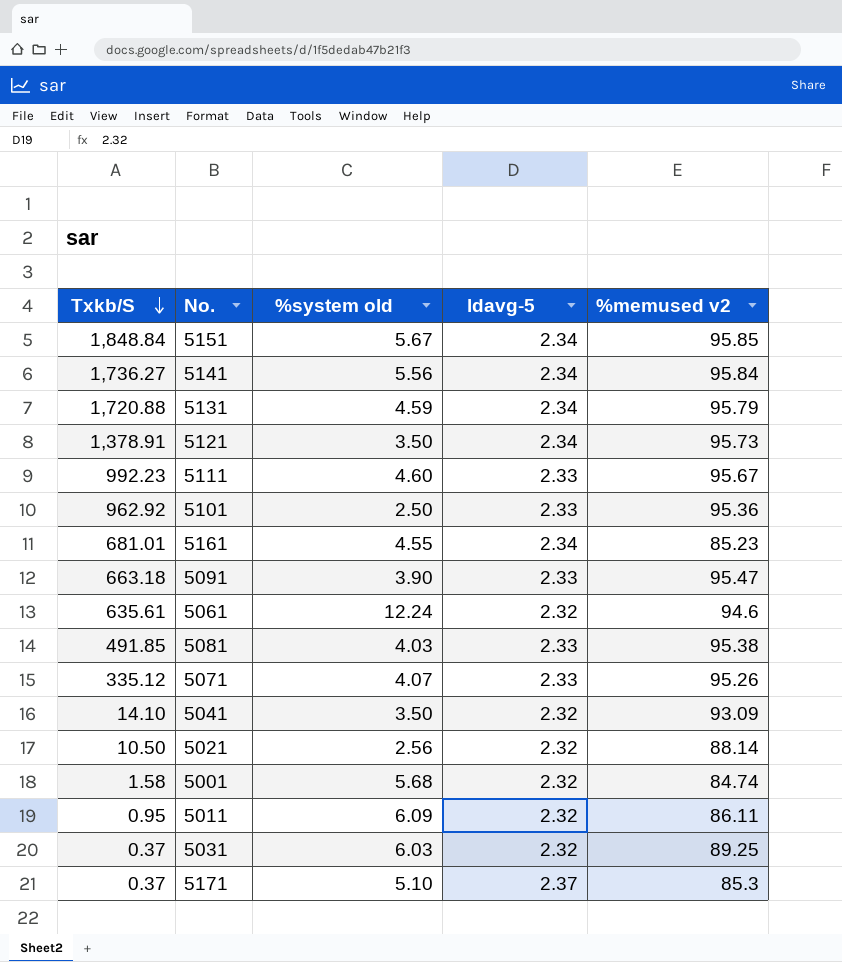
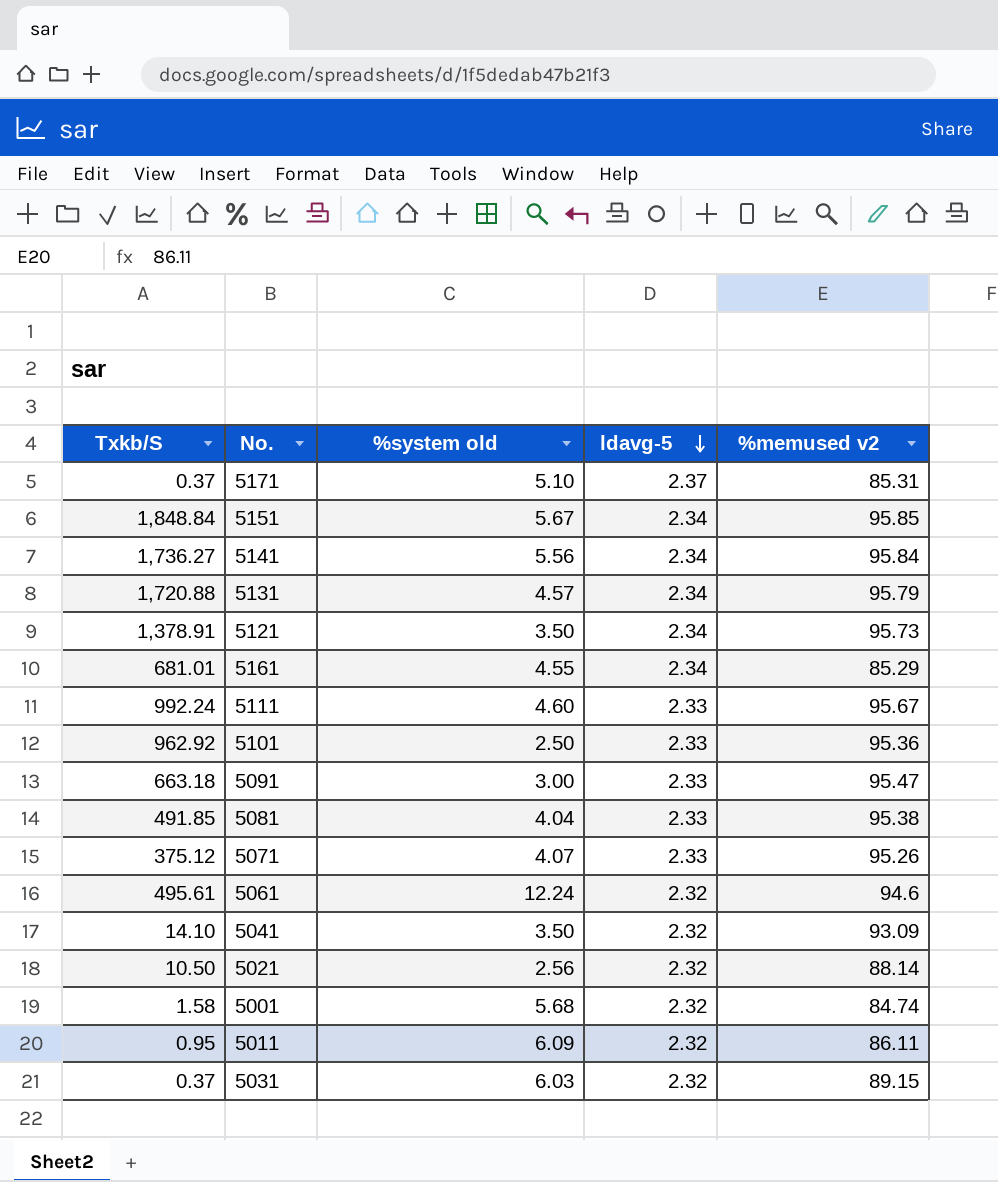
row order: Txkb/S descending -> ldavg-5 descending
5171 | %memused v2: 85.3 -> 85.31
5131 | %system old: 4.59 -> 4.57
5161 | %memused v2: 85.23 -> 85.29
5111 | Txkb/S: 992.23 -> 992.24
5091 | %system old: 3.90 -> 3.00
5081 | %system old: 4.03 -> 4.04
5071 | Txkb/S: 335.12 -> 375.12
5061 | Txkb/S: 635.61 -> 495.61
5031 | %memused v2: 89.25 -> 89.15

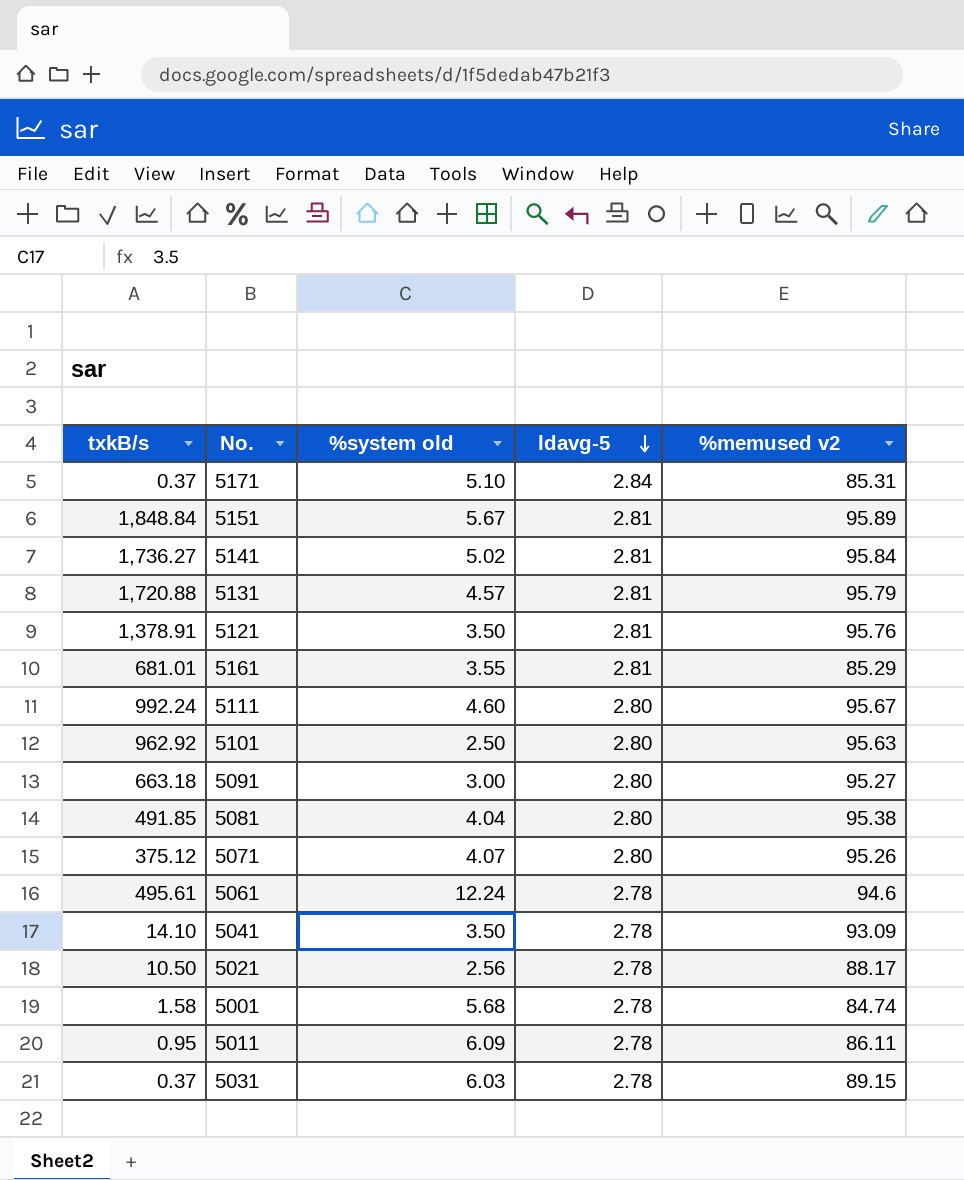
column name: Txkb/S -> txkB/s
5171 | ldavg-5: 2.37 -> 2.84
5151 | ldavg-5: 2.34 -> 2.81
5151 | %memused v2: 95.85 -> 95.89
5141 | %system old: 5.56 -> 5.02
5141 | ldavg-5: 2.34 -> 2.81
5131 | ldavg-5: 2.34 -> 2.81
5121 | ldavg-5: 2.34 -> 2.81
5121 | %memused v2: 95.73 -> 95.76
5161 | %system old: 4.55 -> 3.55
5161 | ldavg-5: 2.34 -> 2.81
5111 | ldavg-5: 2.33 -> 2.80
5101 | ldavg-5: 2.33 -> 2.80
5101 | %memused v2: 95.36 -> 95.63
5091 | ldavg-5: 2.33 -> 2.80
5091 | %memused v2: 95.47 -> 95.27
5081 | ldavg-5: 2.33 -> 2.80
5071 | ldavg-5: 2.33 -> 2.80
5061 | ldavg-5: 2.32 -> 2.78
5041 | ldavg-5: 2.32 -> 2.78
5021 | ldavg-5: 2.32 -> 2.78
5021 | %memused v2: 88.14 -> 88.17
5001 | ldavg-5: 2.32 -> 2.78
5011 | ldavg-5: 2.32 -> 2.78
5031 | ldavg-5: 2.32 -> 2.78

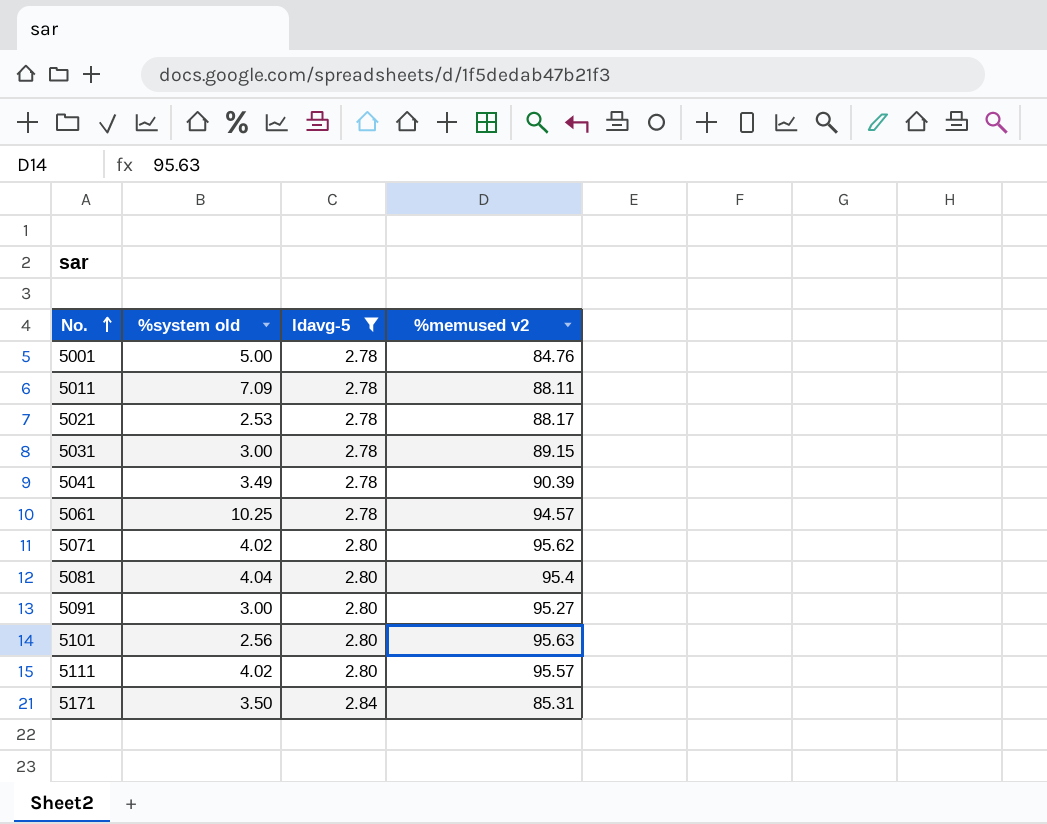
filter: none -> ldavg-5 != 2.81
row order: ldavg-5 descending -> No. ascending
column txkB/s | position: 1 -> none
5001 | %system old: 5.68 -> 5.00
5001 | %memused v2: 84.74 -> 84.76
5011 | %system old: 6.09 -> 7.09
5011 | %memused v2: 86.11 -> 88.11
5021 | %system old: 2.56 -> 2.53
5031 | %system old: 6.03 -> 3.00
5041 | %system old: 3.50 -> 3.49
5041 | %memused v2: 93.09 -> 90.39
5061 | %system old: 12.24 -> 10.25
5061 | %memused v2: 94.6 -> 94.57
5071 | %system old: 4.07 -> 4.02
5071 | %memused v2: 95.26 -> 95.62
5081 | %memused v2: 95.38 -> 95.4
5101 | %system old: 2.50 -> 2.56
5111 | %system old: 4.60 -> 4.02
5111 | %memused v2: 95.67 -> 95.57
5171 | %system old: 5.10 -> 3.50

